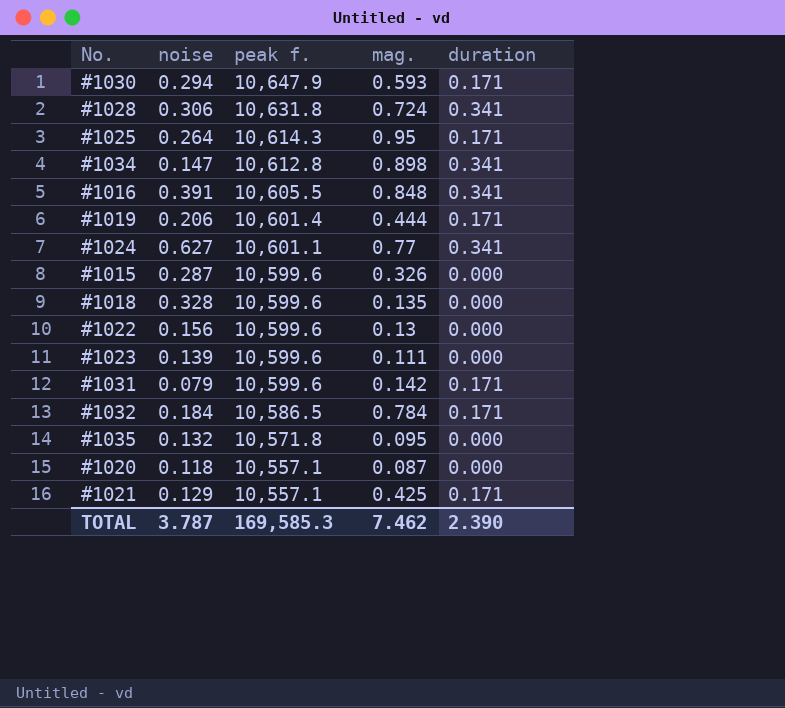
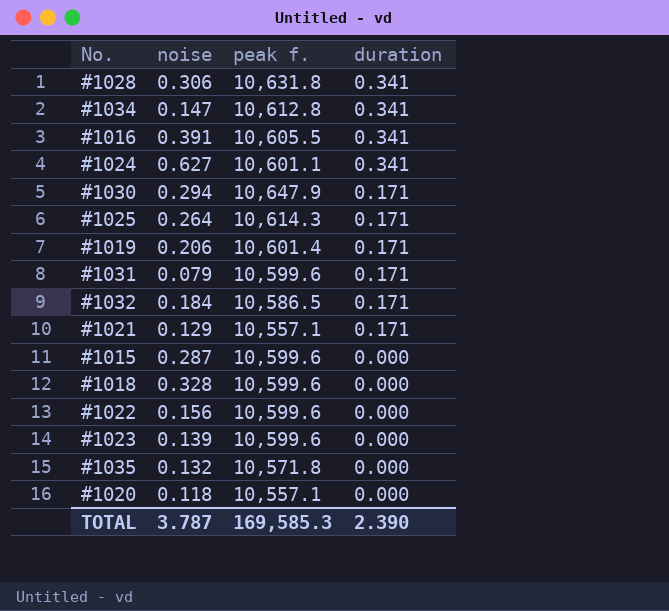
row order: peak f. descending -> duration descending
column mag. | position: 4 -> none

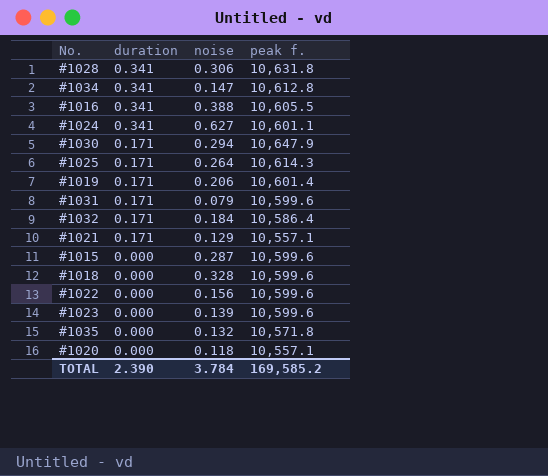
column duration | position: 4 -> 2
#1016 | noise: 0.391 -> 0.388
#1032 | peak f.: 10,586.5 -> 10,586.4
TOTAL | noise: 3.787 -> 3.784
TOTAL | peak f.: 169,585.3 -> 169,585.2

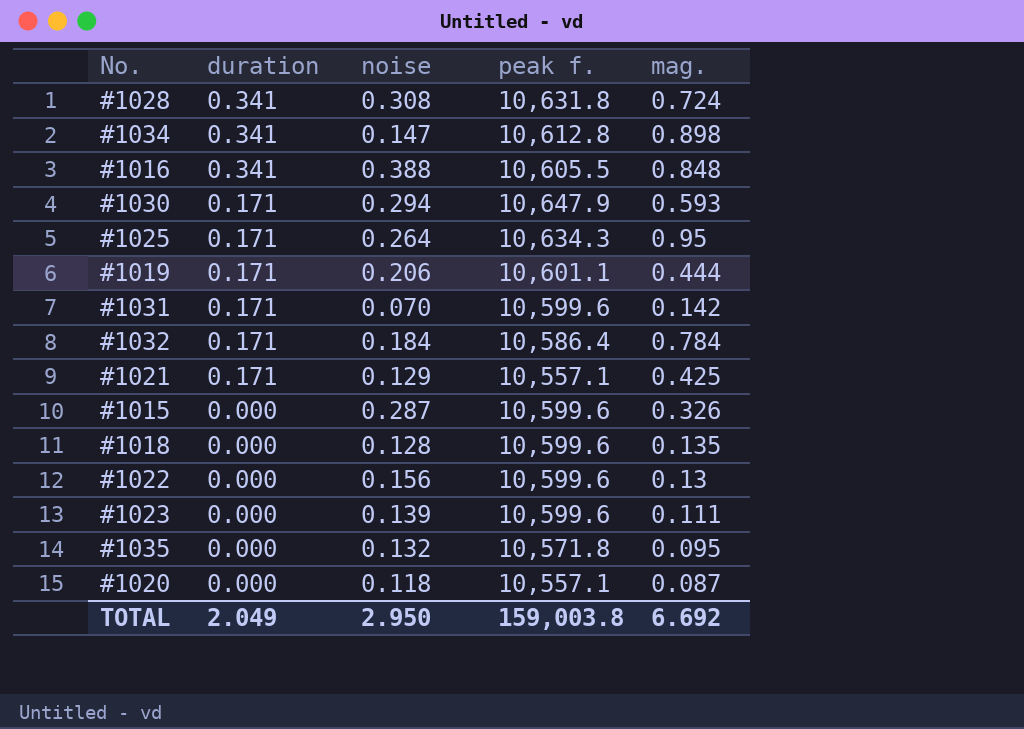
column mag. | position: none -> 5
row #1024: 0.341 | 0.627 | 10,601.1 -> none
#1028 | noise: 0.306 -> 0.308
#1025 | peak f.: 10,614.3 -> 10,634.3
#1019 | peak f.: 10,601.4 -> 10,601.1
#1031 | noise: 0.079 -> 0.070
#1018 | noise: 0.328 -> 0.128
TOTAL | duration: 2.390 -> 2.049
TOTAL | noise: 3.784 -> 2.950
TOTAL | peak f.: 169,585.2 -> 159,003.8

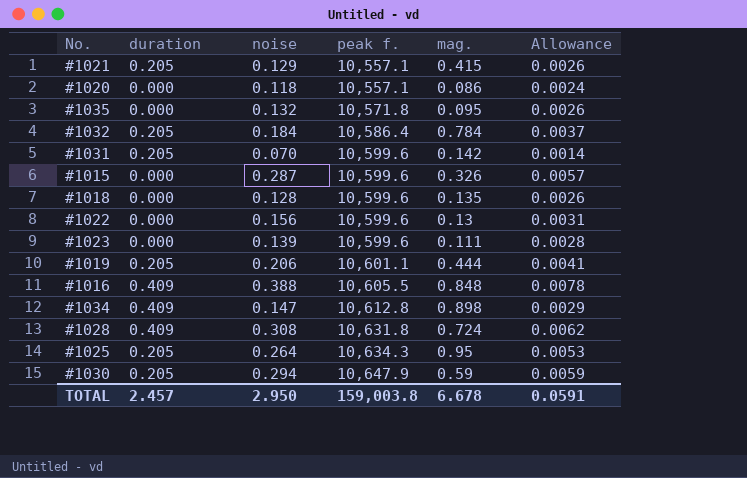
row order: duration descending -> peak f. ascending
column Allowance | formula: none -> [noise] * 0.02
#1021 | duration: 0.171 -> 0.205
#1021 | mag.: 0.425 -> 0.415
#1020 | mag.: 0.087 -> 0.086
#1032 | duration: 0.171 -> 0.205
#1031 | duration: 0.171 -> 0.205
#1019 | duration: 0.171 -> 0.205
#1016 | duration: 0.341 -> 0.409
#1034 | duration: 0.341 -> 0.409
#1028 | duration: 0.341 -> 0.409
#1025 | duration: 0.171 -> 0.205
#1030 | duration: 0.171 -> 0.205
#1030 | mag.: 0.593 -> 0.59
TOTAL | duration: 2.049 -> 2.457
TOTAL | mag.: 6.692 -> 6.678

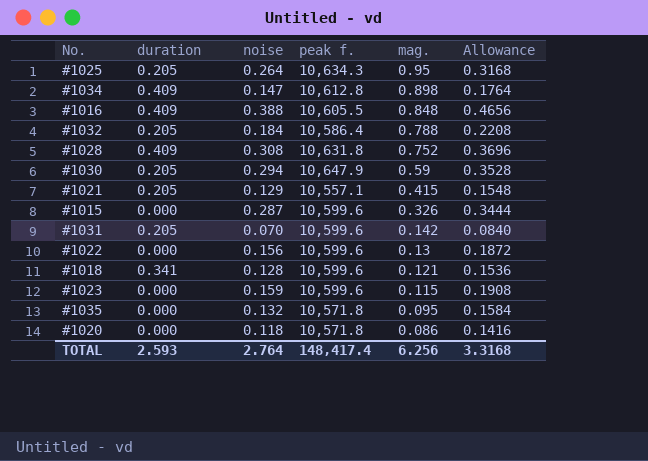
row order: peak f. ascending -> mag. descending
column Allowance | formula: [noise] * 0.02 -> [noise] * 1.2
row #1019: 0.205 | 0.206 | 10,601.1 | 0.444 | 0.0041 -> none
#1032 | mag.: 0.784 -> 0.788
#1028 | mag.: 0.724 -> 0.752
#1018 | duration: 0.000 -> 0.341
#1018 | mag.: 0.135 -> 0.121
#1023 | noise: 0.139 -> 0.159
#1023 | mag.: 0.111 -> 0.115
#1020 | peak f.: 10,557.1 -> 10,571.8
TOTAL | duration: 2.457 -> 2.593
TOTAL | noise: 2.950 -> 2.764
TOTAL | peak f.: 159,003.8 -> 148,417.4
TOTAL | mag.: 6.678 -> 6.256
TOTAL | Allowance: 0.0591 -> 3.3168

